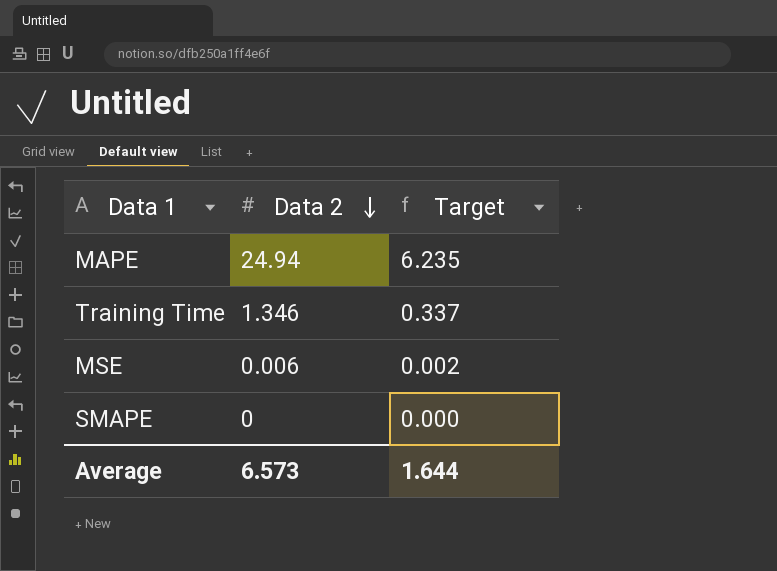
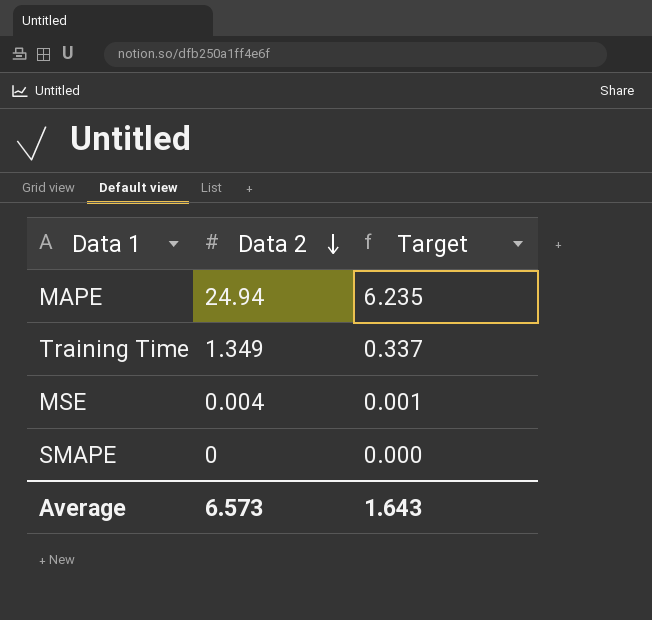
Training Time | Data 2: 1.346 -> 1.349
MSE | Data 2: 0.006 -> 0.004
MSE | Target: 0.002 -> 0.001
Average | Target: 1.644 -> 1.643

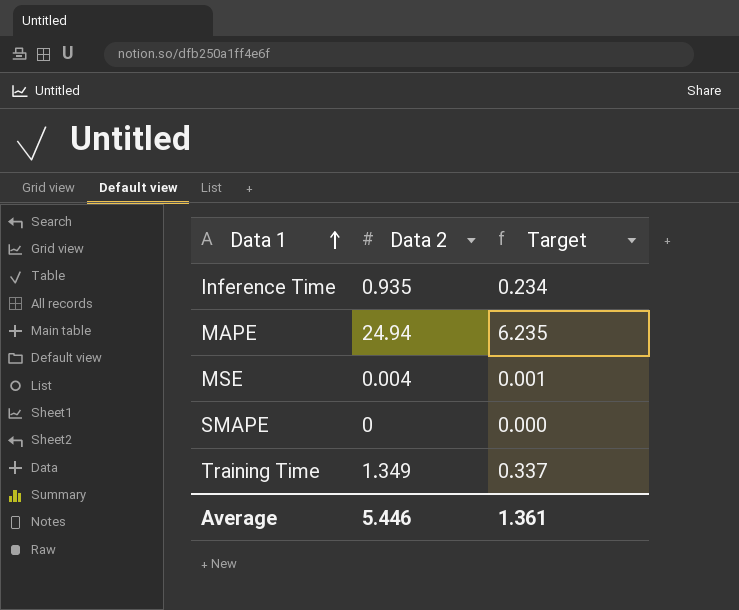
row order: Data 2 descending -> Data 1 ascending
row Inference Time: none -> 0.935 | 0.234
Average | Data 2: 6.573 -> 5.446
Average | Target: 1.643 -> 1.361

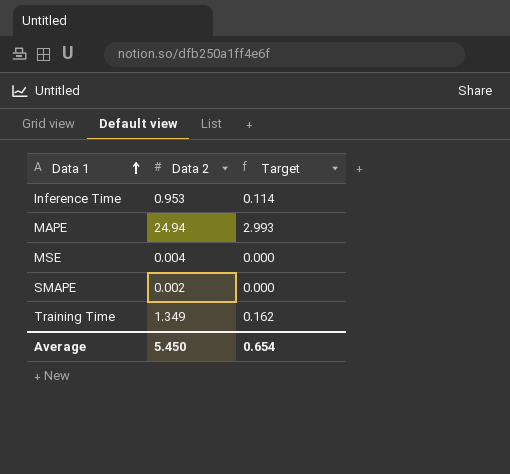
column Target | formula: [Data 2] * 0.25 -> [Data 2] * 0.12
Inference Time | Data 2: 0.935 -> 0.953
SMAPE | Data 2: 0 -> 0.002
Average | Data 2: 5.446 -> 5.450
Average | Target: 1.361 -> 0.654

